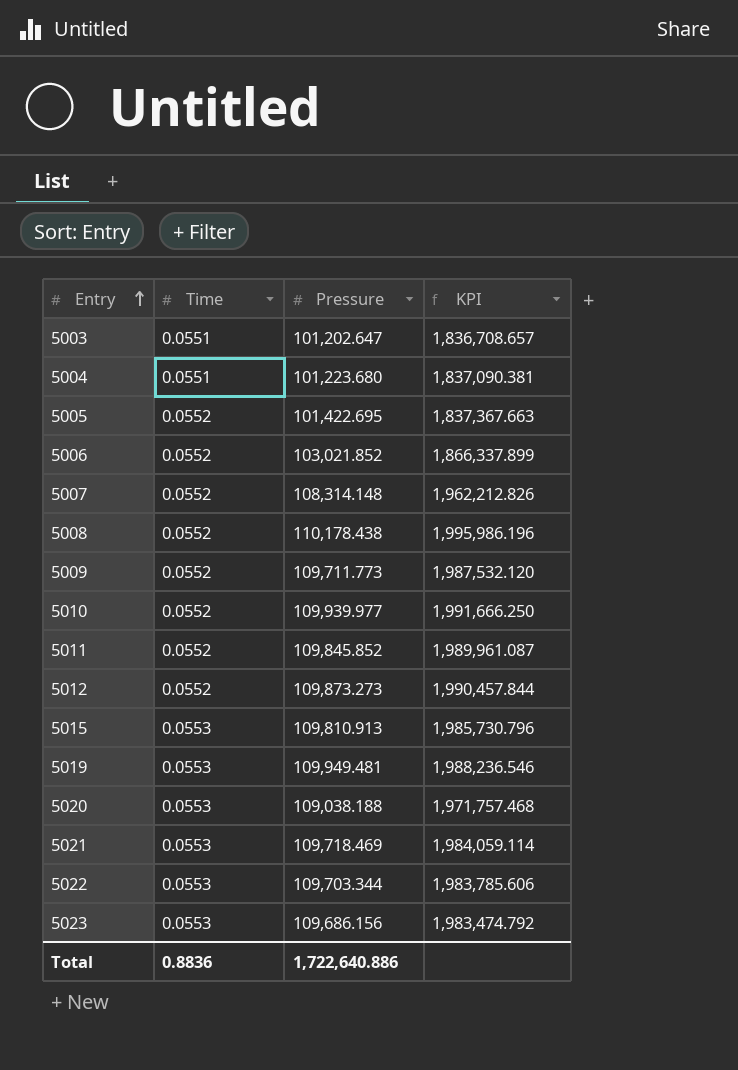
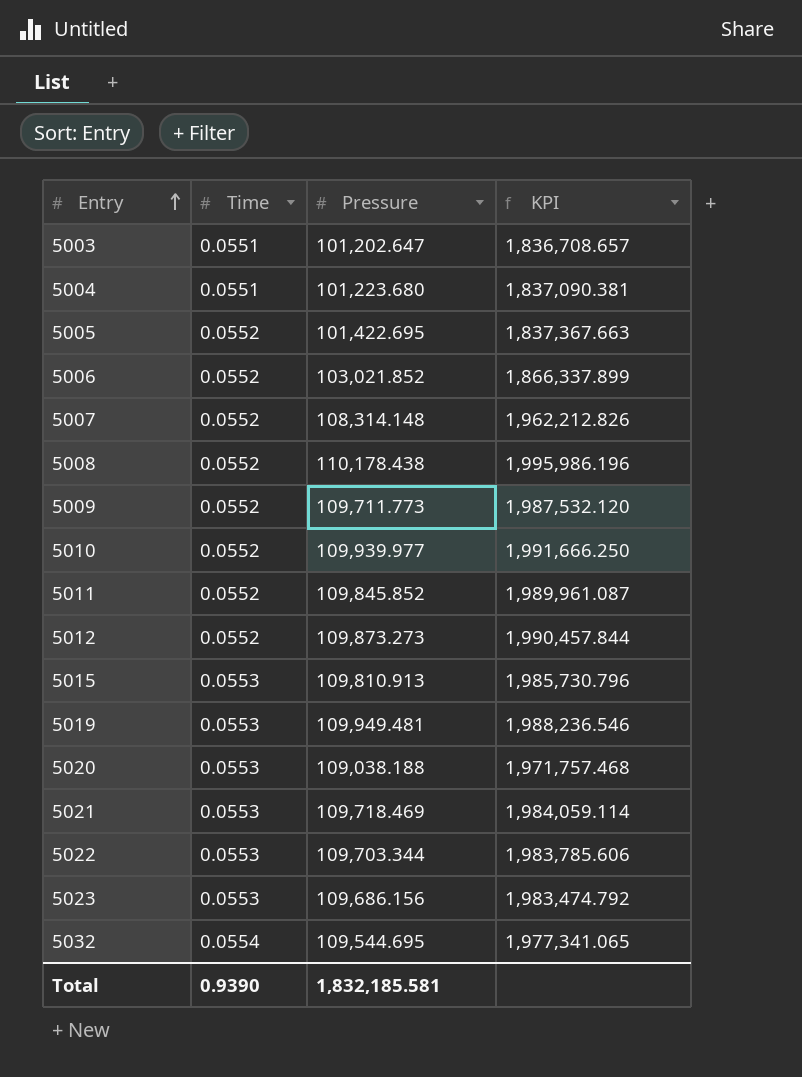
row 5032: none -> 0.0554 | 109,544.695 | 1,977,341.065
Total | Time: 0.8836 -> 0.9390
Total | Pressure: 1,722,640.886 -> 1,832,185.581

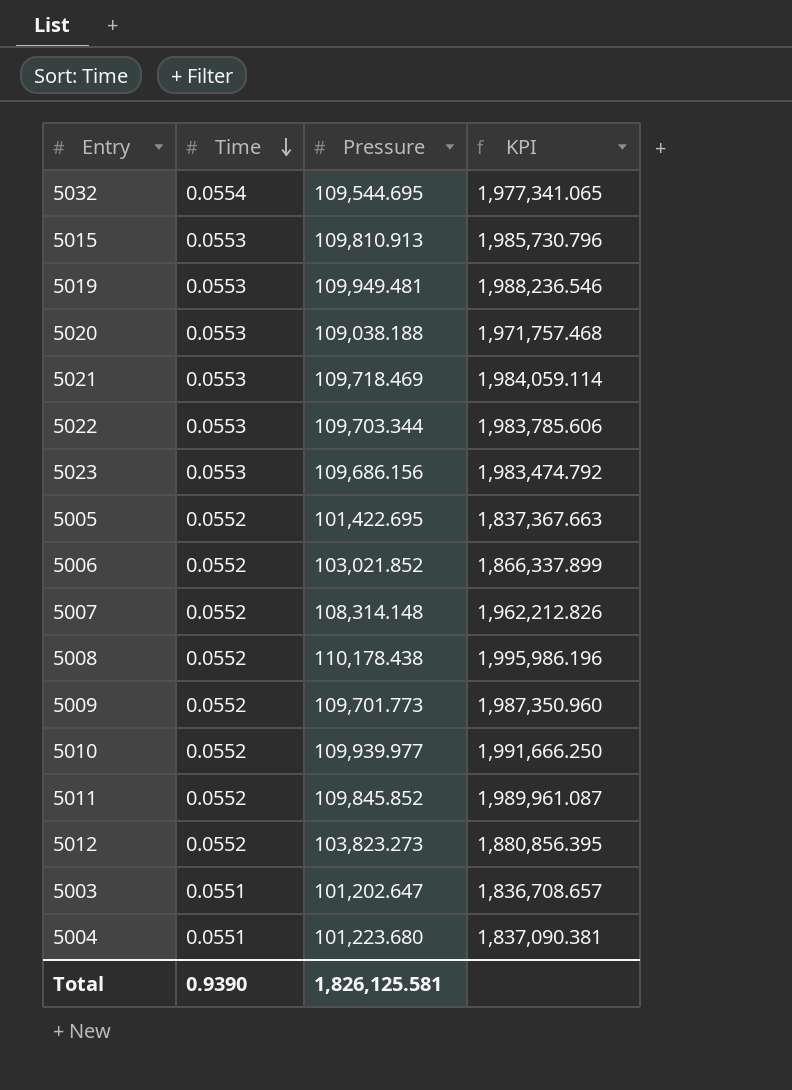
row order: Entry ascending -> Time descending
5009 | Pressure: 109,711.773 -> 109,701.773
5009 | KPI: 1,987,532.120 -> 1,987,350.960
5012 | Pressure: 109,873.273 -> 103,823.273
5012 | KPI: 1,990,457.844 -> 1,880,856.395
Total | Pressure: 1,832,185.581 -> 1,826,125.581

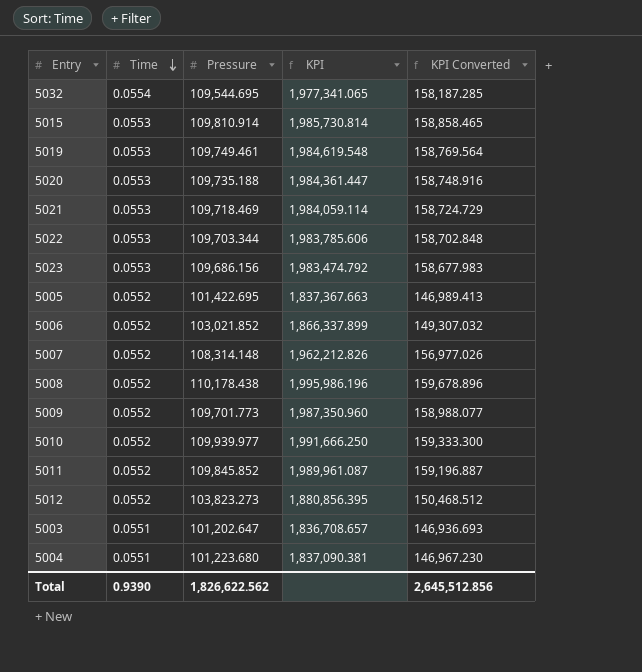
column KPI Converted | formula: none -> [KPI] * 0.08
5015 | Pressure: 109,810.913 -> 109,810.914
5015 | KPI: 1,985,730.796 -> 1,985,730.814
5019 | Pressure: 109,949.481 -> 109,749.461
5019 | KPI: 1,988,236.546 -> 1,984,619.548
5020 | Pressure: 109,038.188 -> 109,735.188
5020 | KPI: 1,971,757.468 -> 1,984,361.447
Total | Pressure: 1,826,125.581 -> 1,826,622.562

